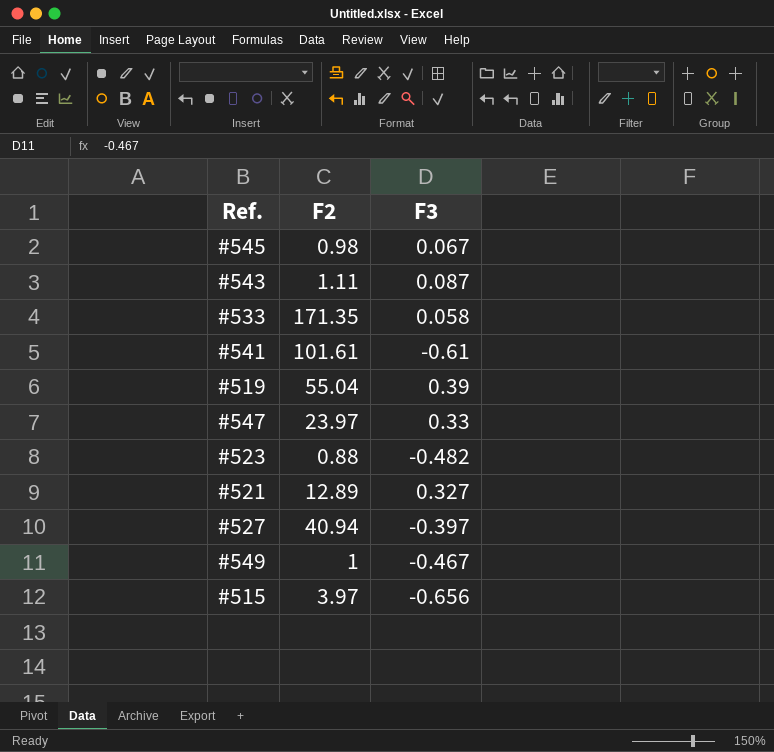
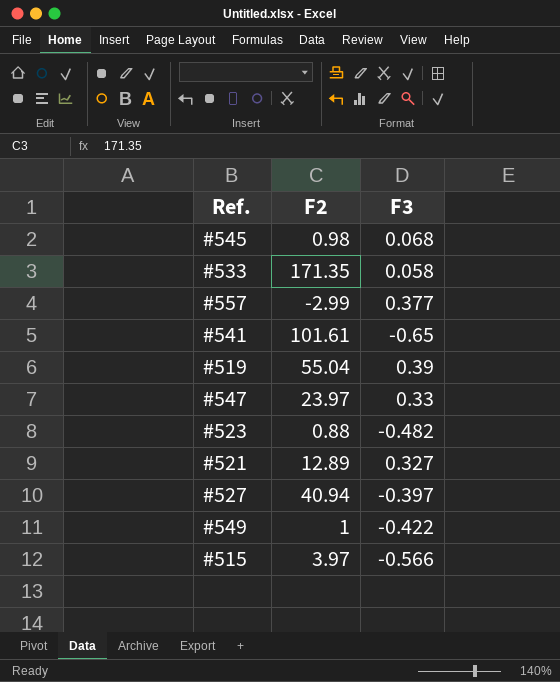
row #543: 1.11 | 0.087 -> none
#545 | F3: 0.067 -> 0.068
row #557: none -> -2.99 | 0.377
#541 | F3: -0.61 -> -0.65
#549 | F3: -0.467 -> -0.422
#515 | F3: -0.656 -> -0.566

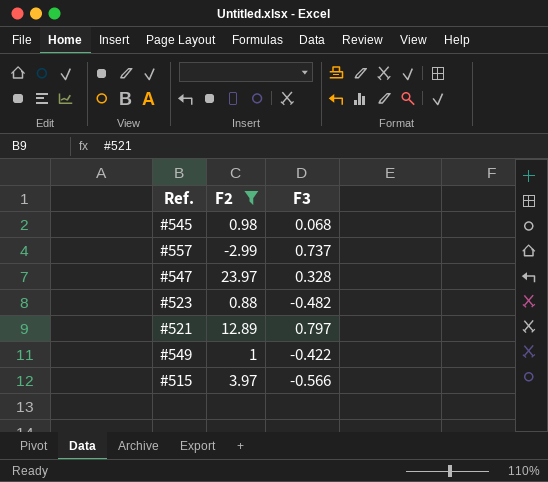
filter: none -> F2 <= 23.97
#557 | F3: 0.377 -> 0.737
#547 | F3: 0.33 -> 0.328
#521 | F3: 0.327 -> 0.797

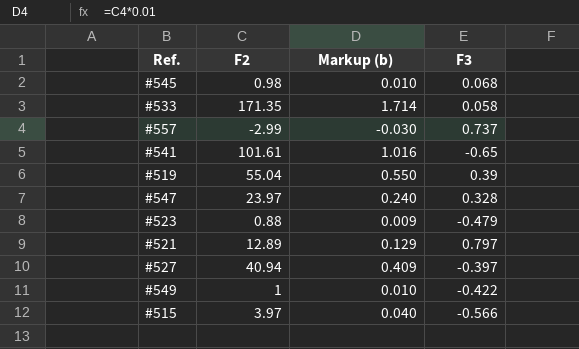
filter: F2 <= 23.97 -> none
column Markup (b) | formula: none -> [F2] * 0.01
#523 | F3: -0.482 -> -0.479

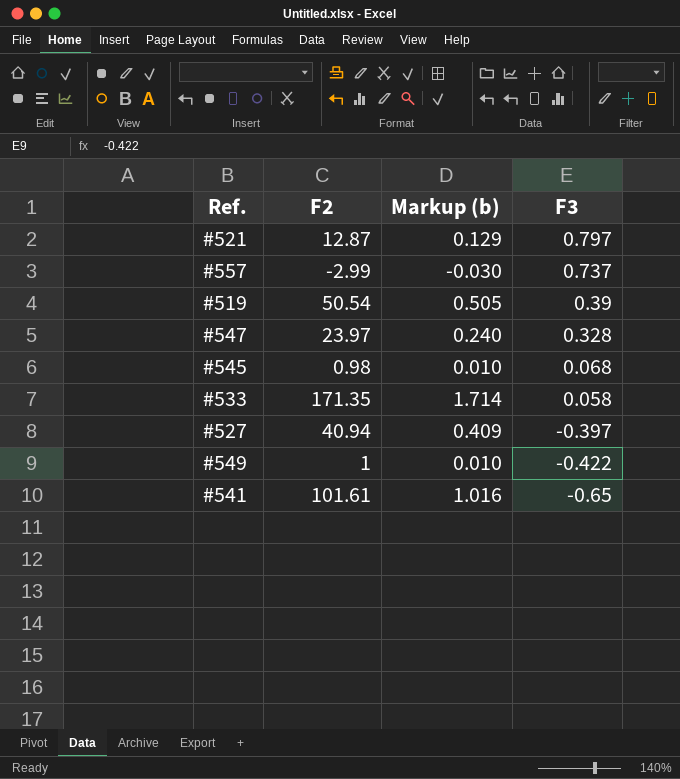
row order: none -> F3 descending
row #523: 0.88 | 0.009 | -0.479 -> none
row #515: 3.97 | 0.040 | -0.566 -> none
#521 | F2: 12.89 -> 12.87
#519 | F2: 55.04 -> 50.54
#519 | Markup (b): 0.550 -> 0.505

